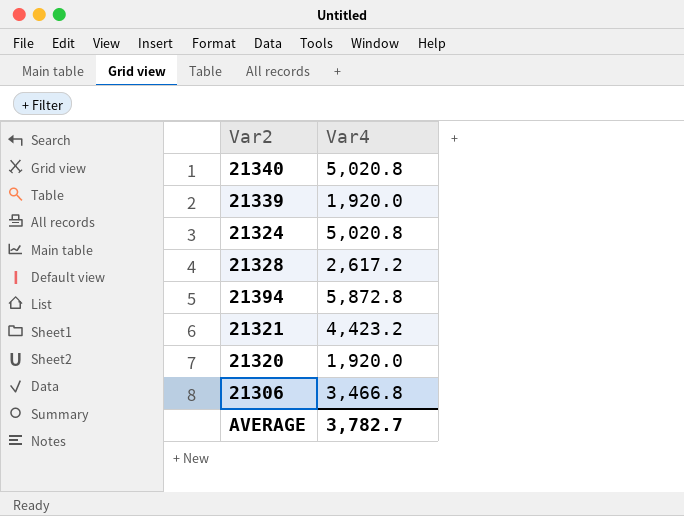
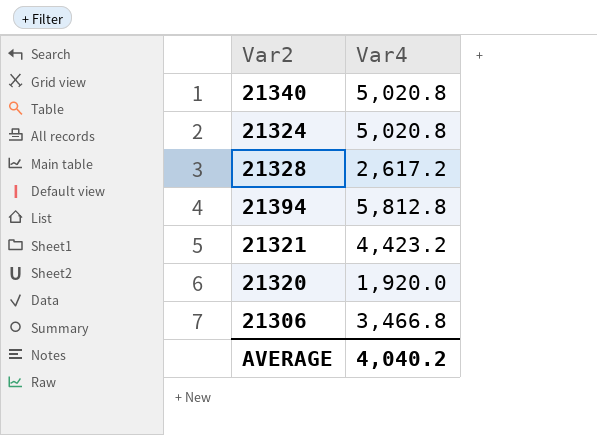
row 21339: 1,920.0 -> none
21394 | Var4: 5,872.8 -> 5,812.8
AVERAGE | Var4: 3,782.7 -> 4,040.2

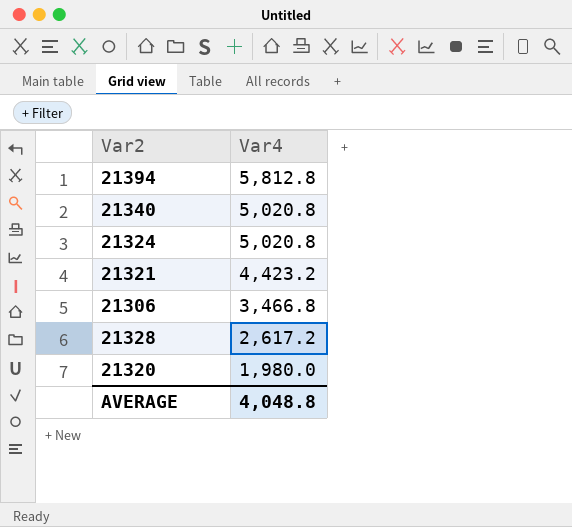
row order: none -> Var4 descending
21320 | Var4: 1,920.0 -> 1,980.0
AVERAGE | Var4: 4,040.2 -> 4,048.8

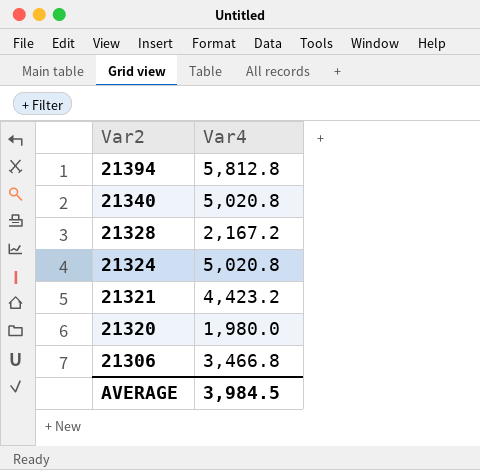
row order: Var4 descending -> Var2 descending
21328 | Var4: 2,617.2 -> 2,167.2
AVERAGE | Var4: 4,048.8 -> 3,984.5

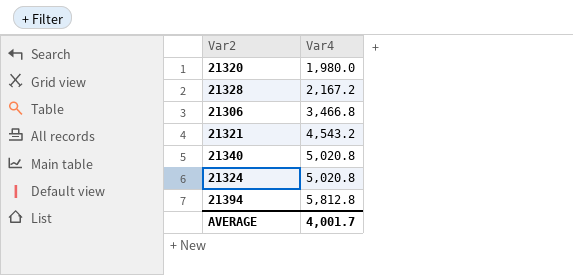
row order: Var2 descending -> Var4 ascending
21321 | Var4: 4,423.2 -> 4,543.2
AVERAGE | Var4: 3,984.5 -> 4,001.7

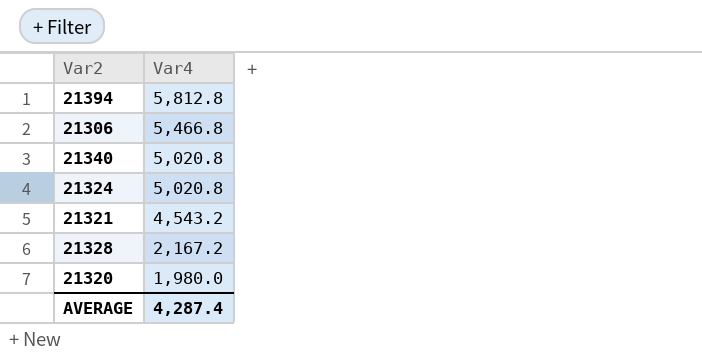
row order: Var4 ascending -> Var4 descending
21306 | Var4: 3,466.8 -> 5,466.8
AVERAGE | Var4: 4,001.7 -> 4,287.4

